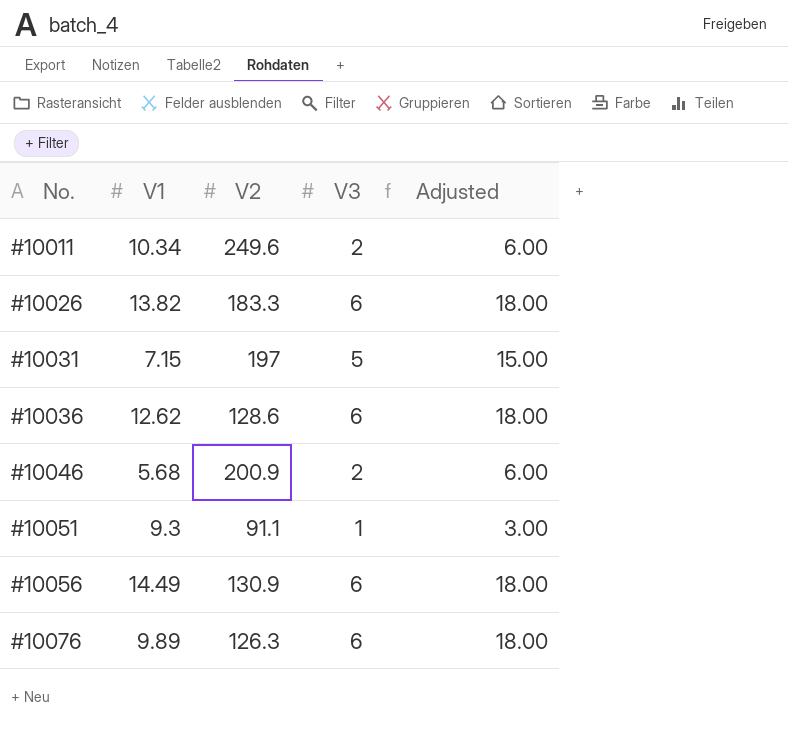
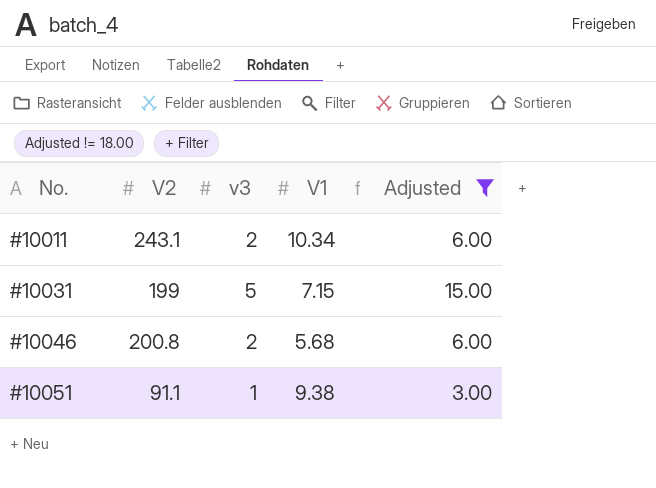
filter: none -> Adjusted != 18.00
column name: V3 -> v3
column V1 | position: 2 -> 4
#10011 | V2: 249.6 -> 243.1
#10031 | V2: 197 -> 199
#10046 | V2: 200.9 -> 200.8
#10051 | V1: 9.3 -> 9.38

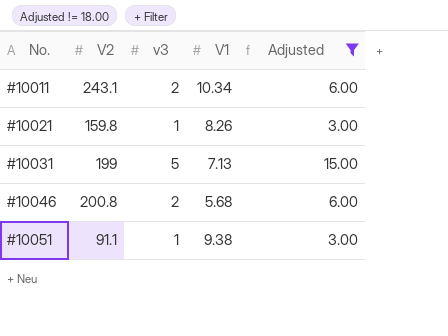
row #10021: none -> 159.8 | 1 | 8.26 | 3.00
#10031 | V1: 7.15 -> 7.13

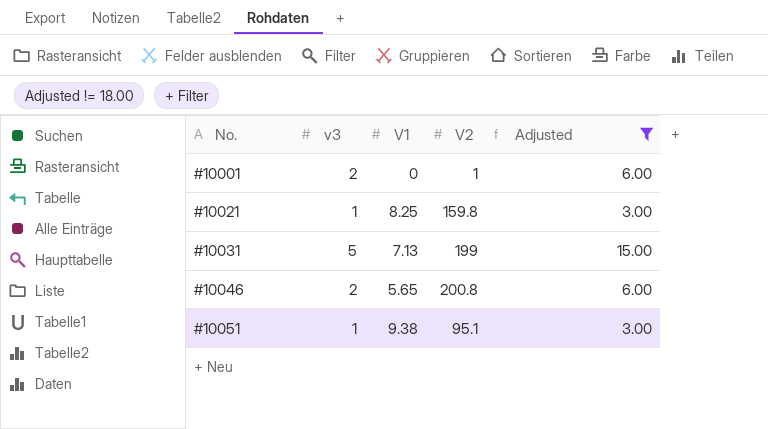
column V2 | position: 2 -> 4
row #10011: 243.1 | 2 | 10.34 | 6.00 -> none
row #10001: none -> 2 | 0 | 1 | 6.00
#10021 | V1: 8.26 -> 8.25
#10046 | V1: 5.68 -> 5.65
#10051 | V2: 91.1 -> 95.1

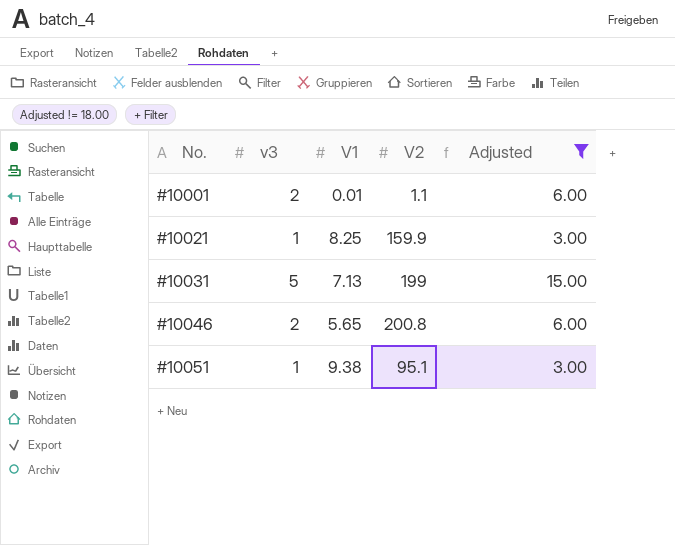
#10001 | V1: 0 -> 0.01
#10001 | V2: 1 -> 1.1
#10021 | V2: 159.8 -> 159.9

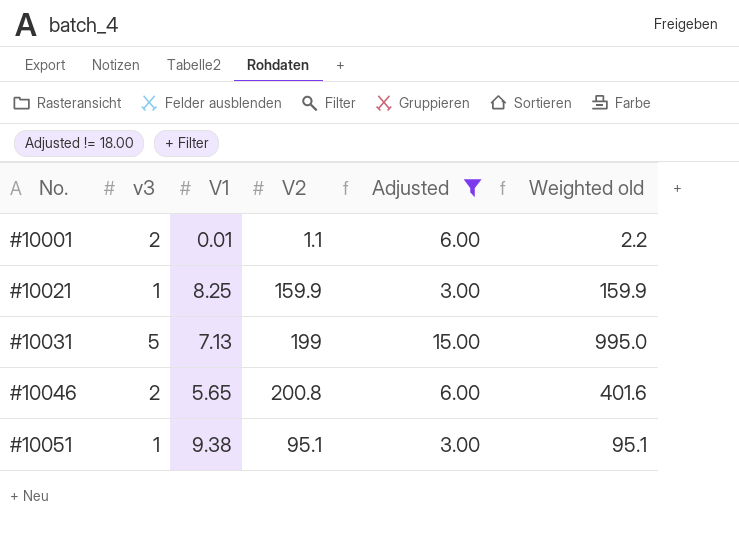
column Weighted old | formula: none -> [v3] * [V2]

